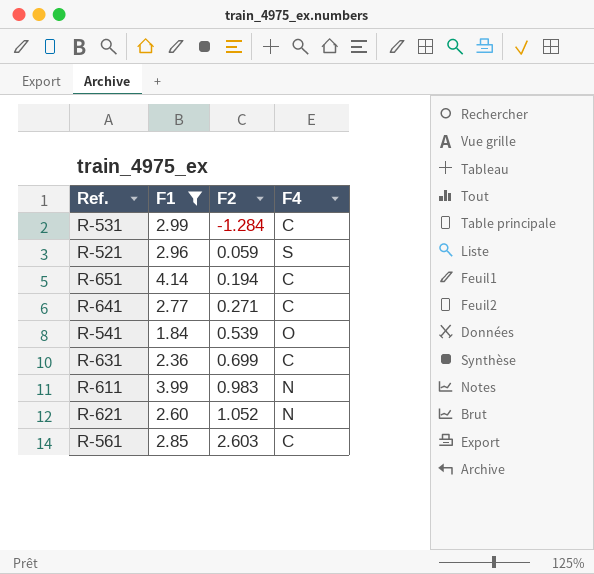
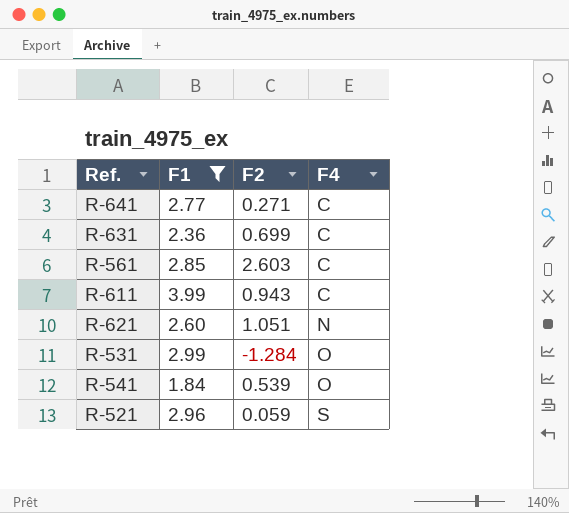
row order: F2 ascending -> F4 ascending
row R-651: 4.14 | 0.194 | C -> none
R-611 | F2: 0.983 -> 0.943
R-611 | F4: N -> C
R-621 | F2: 1.052 -> 1.051
R-531 | F4: C -> O

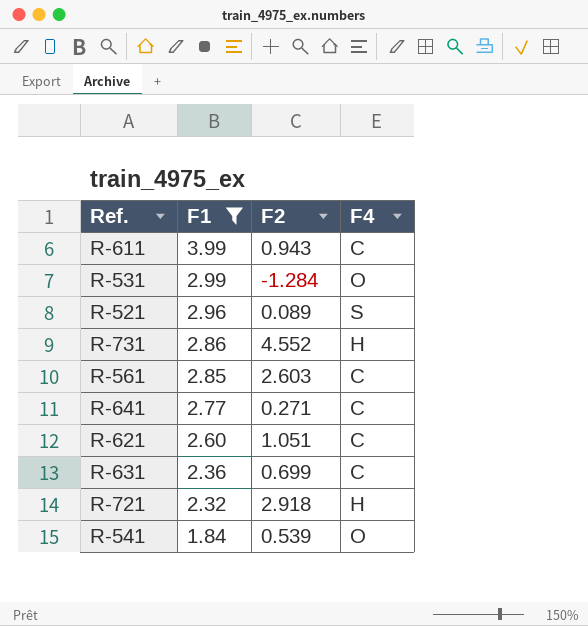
row order: F4 ascending -> F1 descending
R-521 | F2: 0.059 -> 0.089
row R-731: none -> 2.86 | 4.552 | H
R-621 | F4: N -> C
row R-721: none -> 2.32 | 2.918 | H

